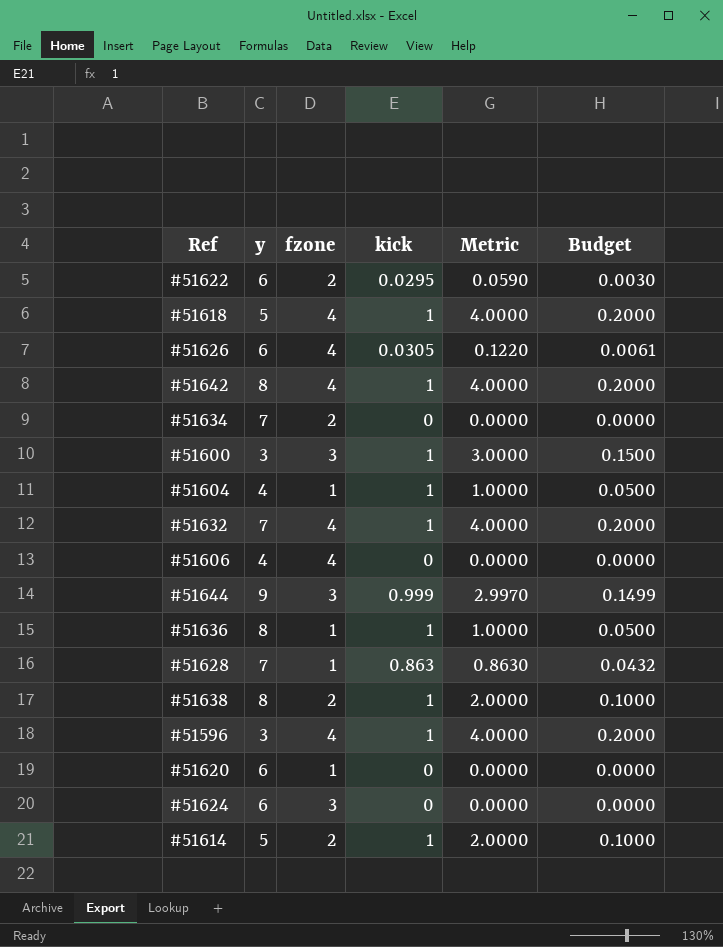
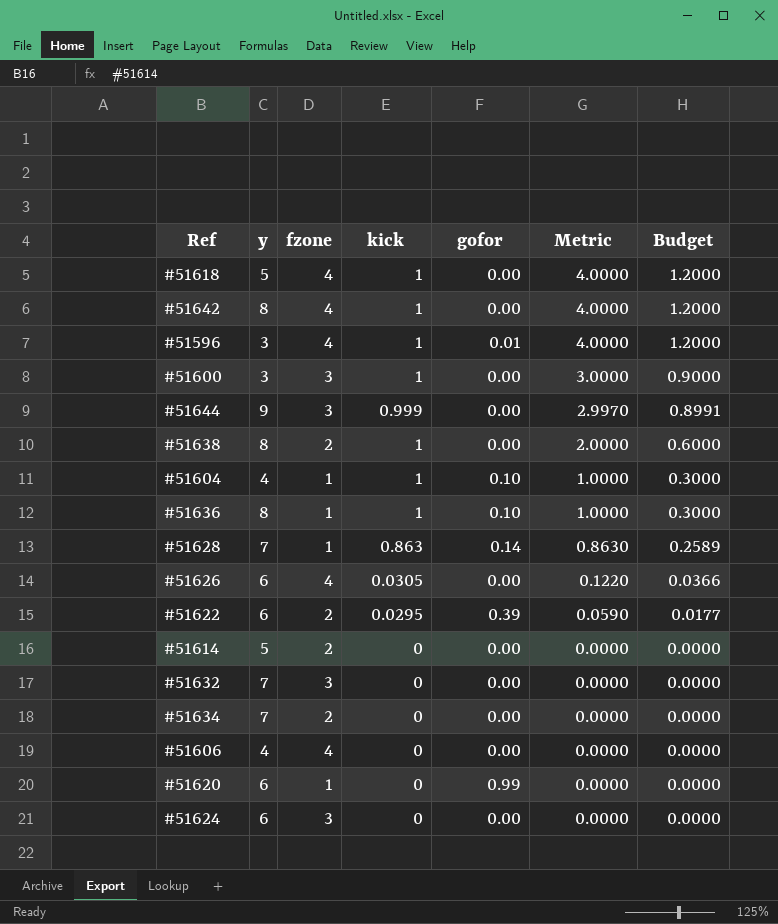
row order: none -> Metric descending
column gofor | position: none -> 5
column Budget | formula: [Metric] * 0.05 -> [Metric] * 0.3
#51614 | kick: 1 -> 0
#51614 | Metric: 2.0000 -> 0.0000
#51632 | fzone: 4 -> 3
#51632 | kick: 1 -> 0
#51632 | Metric: 4.0000 -> 0.0000

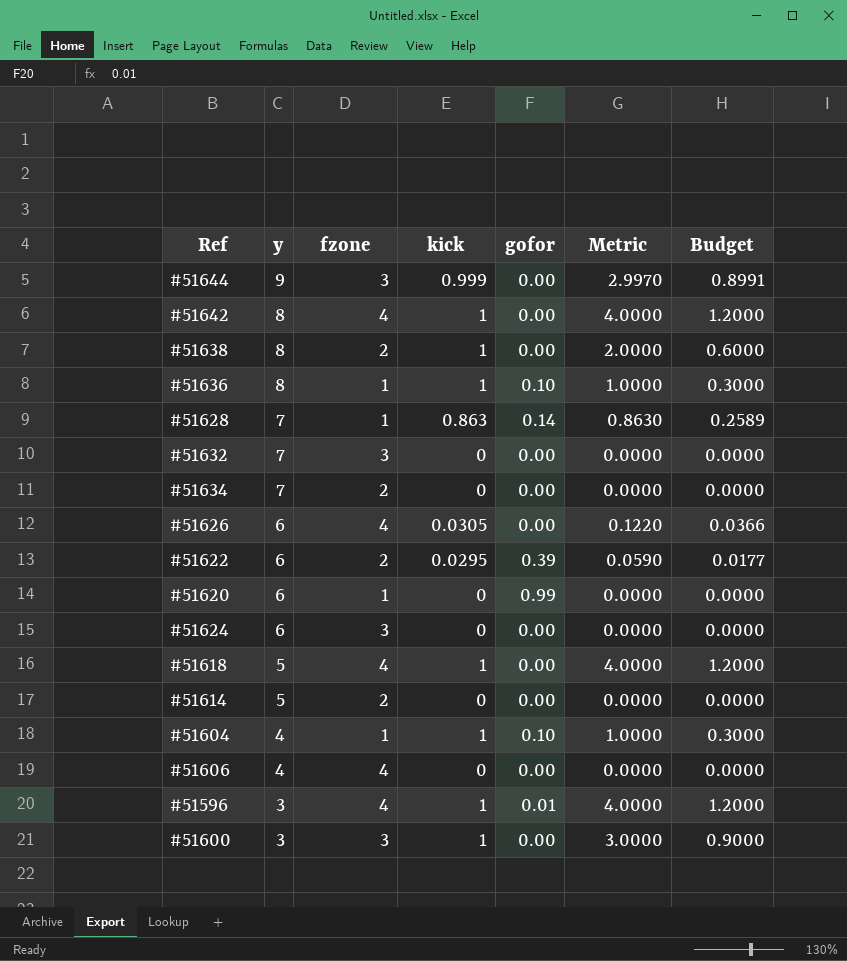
row order: Metric descending -> y descending

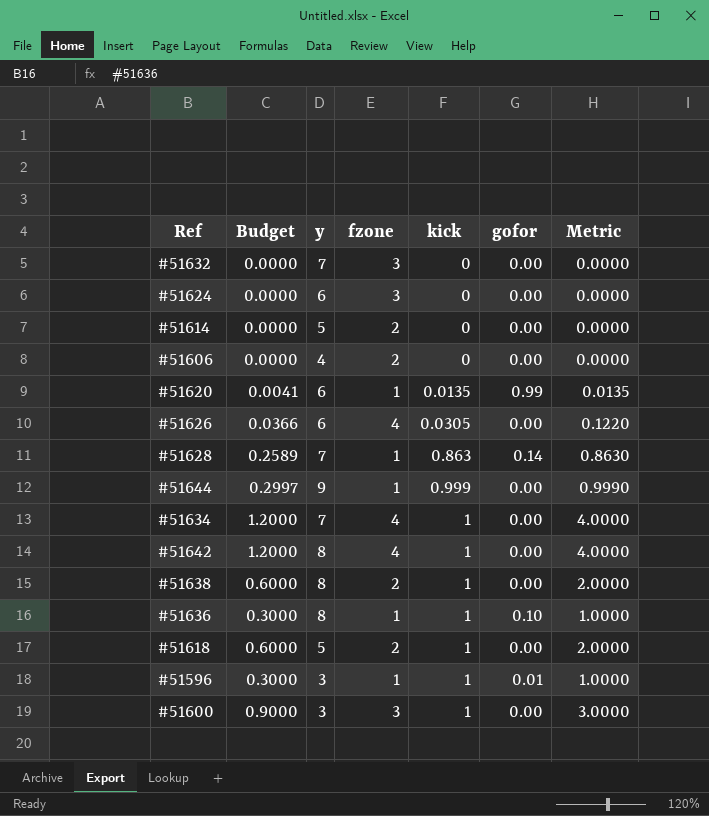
row order: y descending -> kick ascending
column Budget | position: 7 -> 2
row #51622: 6 | 2 | 0.0295 | 0.39 | 0.0590 | 0.0177 -> none
row #51604: 4 | 1 | 1 | 0.10 | 1.0000 | 0.3000 -> none
#51606 | fzone: 4 -> 2
#51620 | Budget: 0.0000 -> 0.0041
#51620 | kick: 0 -> 0.0135
#51620 | Metric: 0.0000 -> 0.0135
#51644 | Budget: 0.8991 -> 0.2997
#51644 | fzone: 3 -> 1
#51644 | Metric: 2.9970 -> 0.9990
#51634 | Budget: 0.0000 -> 1.2000
#51634 | fzone: 2 -> 4
#51634 | kick: 0 -> 1
#51634 | Metric: 0.0000 -> 4.0000
#51618 | Budget: 1.2000 -> 0.6000
#51618 | fzone: 4 -> 2
#51618 | Metric: 4.0000 -> 2.0000
#51596 | Budget: 1.2000 -> 0.3000
#51596 | fzone: 4 -> 1
#51596 | Metric: 4.0000 -> 1.0000

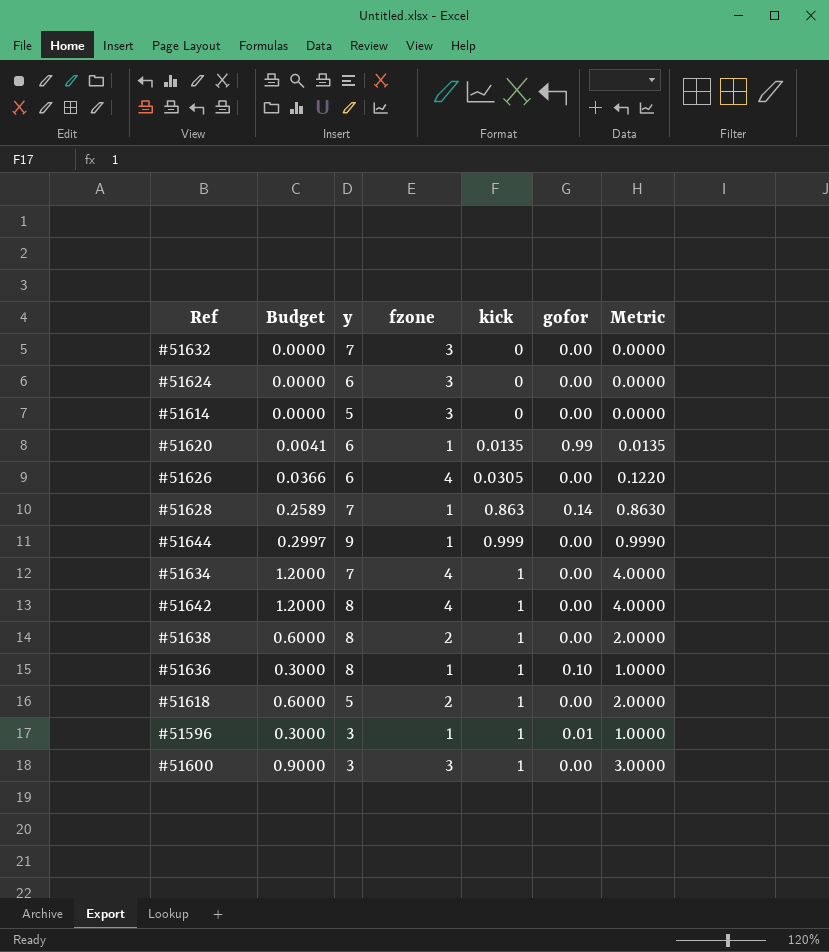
row #51606: 0.0000 | 4 | 2 | 0 | 0.00 | 0.0000 -> none
#51614 | fzone: 2 -> 3

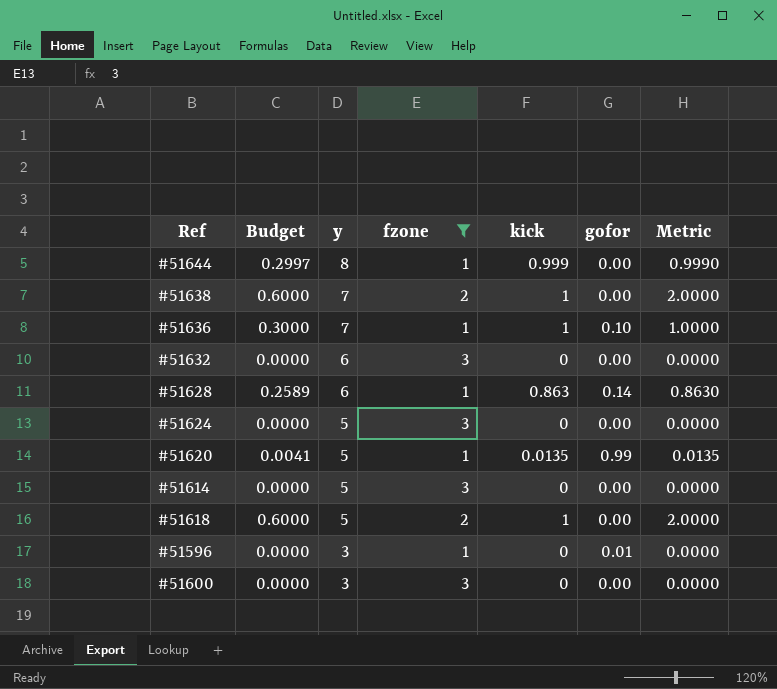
filter: none -> fzone != 4
row order: kick ascending -> y descending
#51644 | y: 9 -> 8
#51638 | y: 8 -> 7
#51636 | y: 8 -> 7
#51632 | y: 7 -> 6
#51628 | y: 7 -> 6
#51624 | y: 6 -> 5
#51620 | y: 6 -> 5
#51596 | Budget: 0.3000 -> 0.0000
#51596 | kick: 1 -> 0
#51596 | Metric: 1.0000 -> 0.0000
#51600 | Budget: 0.9000 -> 0.0000
#51600 | kick: 1 -> 0
#51600 | Metric: 3.0000 -> 0.0000

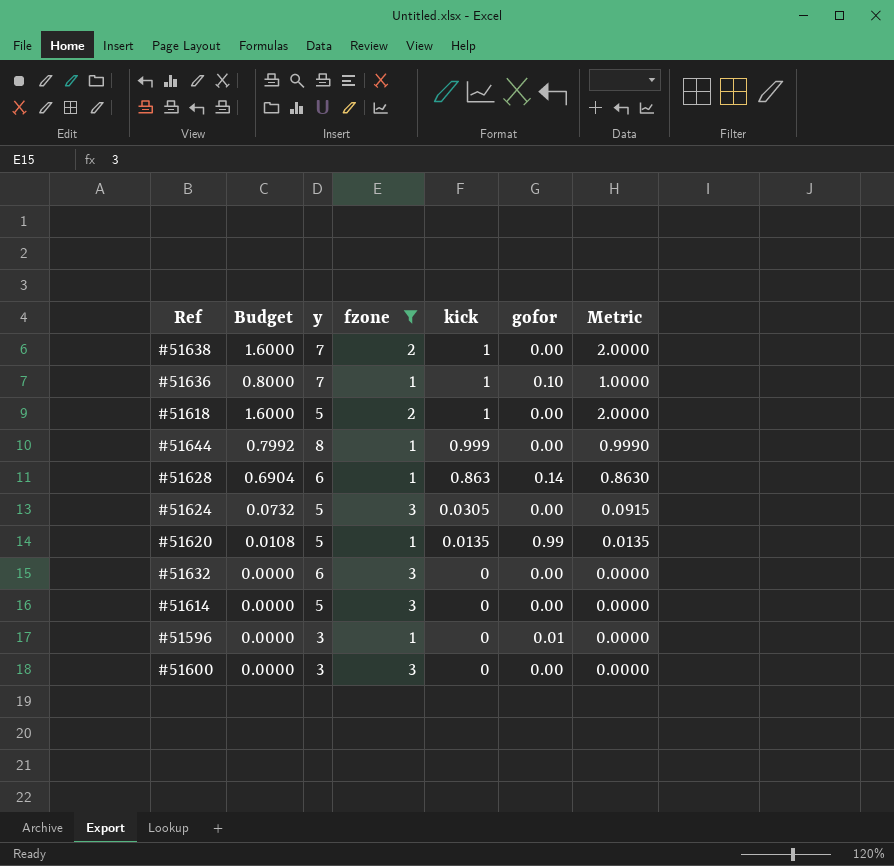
row order: y descending -> kick descending
column Budget | formula: [Metric] * 0.3 -> [Metric] * 0.8
#51624 | kick: 0 -> 0.0305
#51624 | Metric: 0.0000 -> 0.0915

